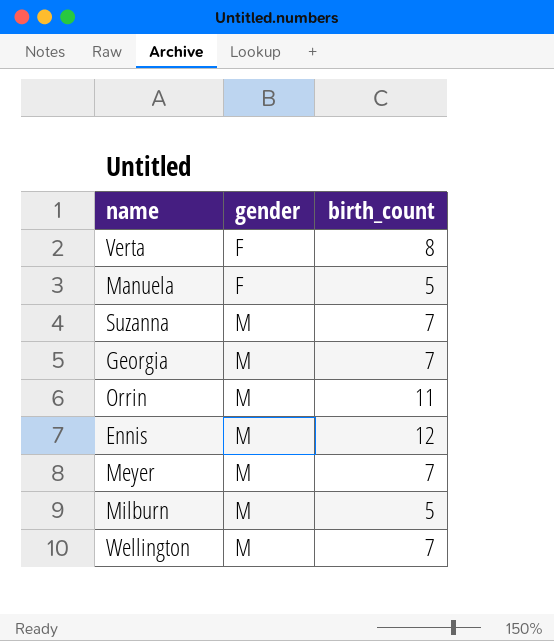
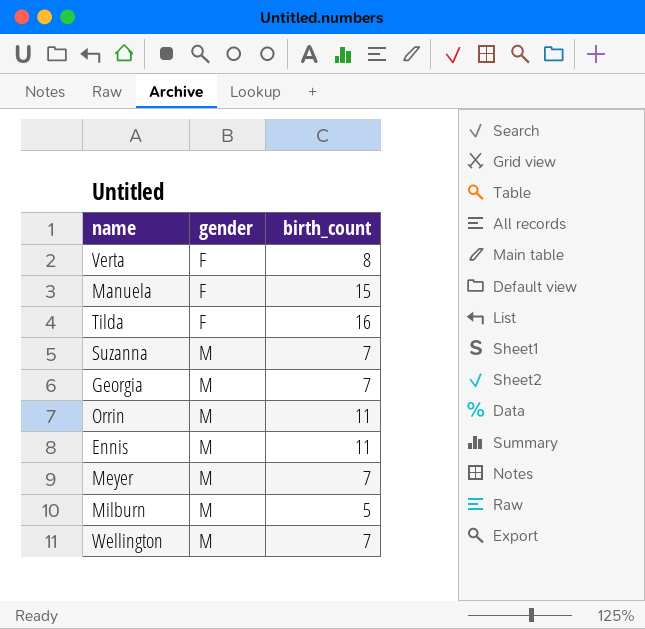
Manuela | birth_count: 5 -> 15
row Tilda: none -> F | 16
Ennis | birth_count: 12 -> 11

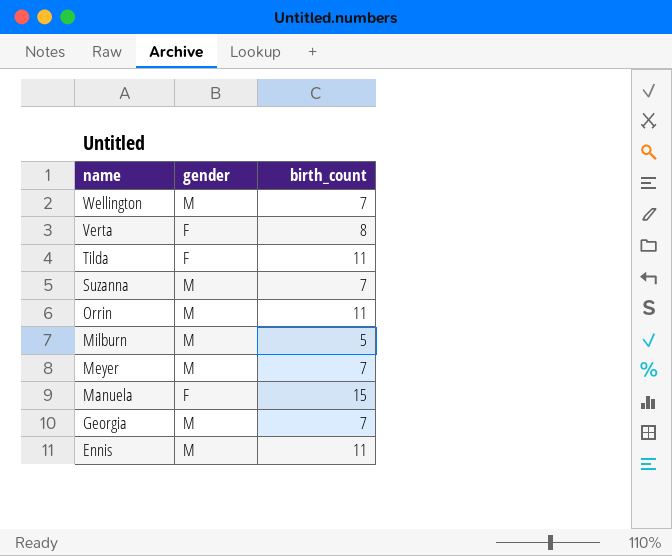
row order: gender ascending -> name descending
Tilda | birth_count: 16 -> 11

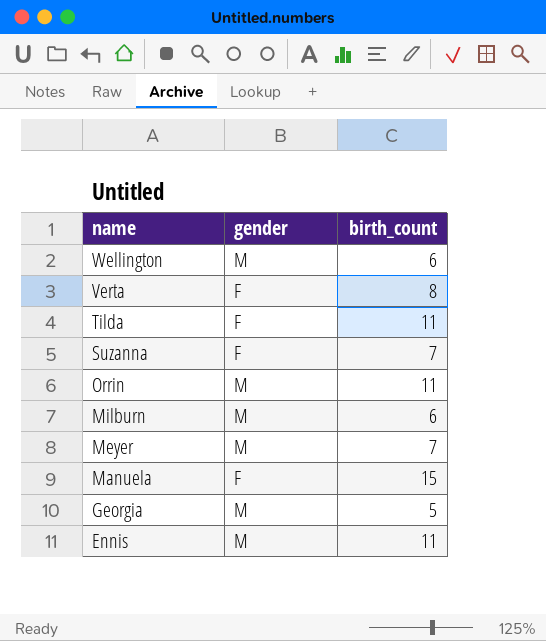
Wellington | birth_count: 7 -> 6
Suzanna | gender: M -> F
Milburn | birth_count: 5 -> 6
Georgia | birth_count: 7 -> 5

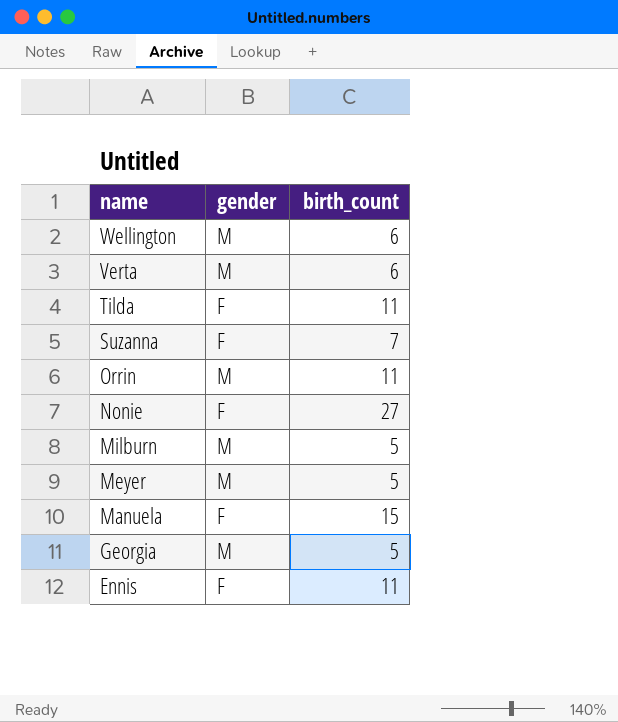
Verta | gender: F -> M
Verta | birth_count: 8 -> 6
row Nonie: none -> F | 27
Milburn | birth_count: 6 -> 5
Meyer | birth_count: 7 -> 5
Ennis | gender: M -> F

